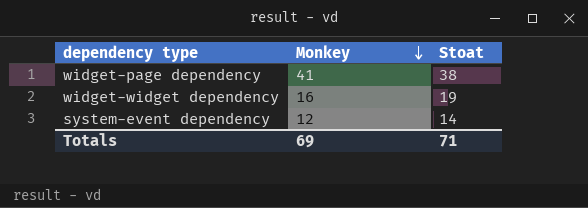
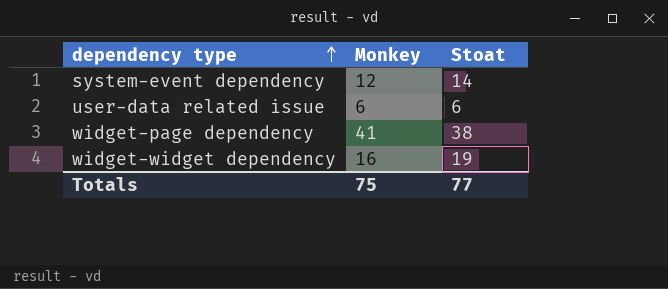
row order: Monkey descending -> dependency type ascending
row user-data related issue: none -> 6 | 6
Totals | Monkey: 69 -> 75
Totals | Stoat: 71 -> 77

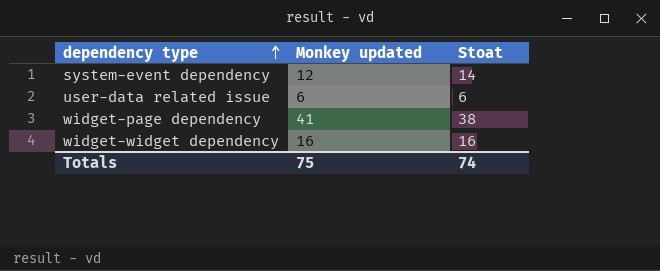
column name: Monkey -> Monkey updated
widget-widget dependency | Stoat: 19 -> 16
Totals | Stoat: 77 -> 74

